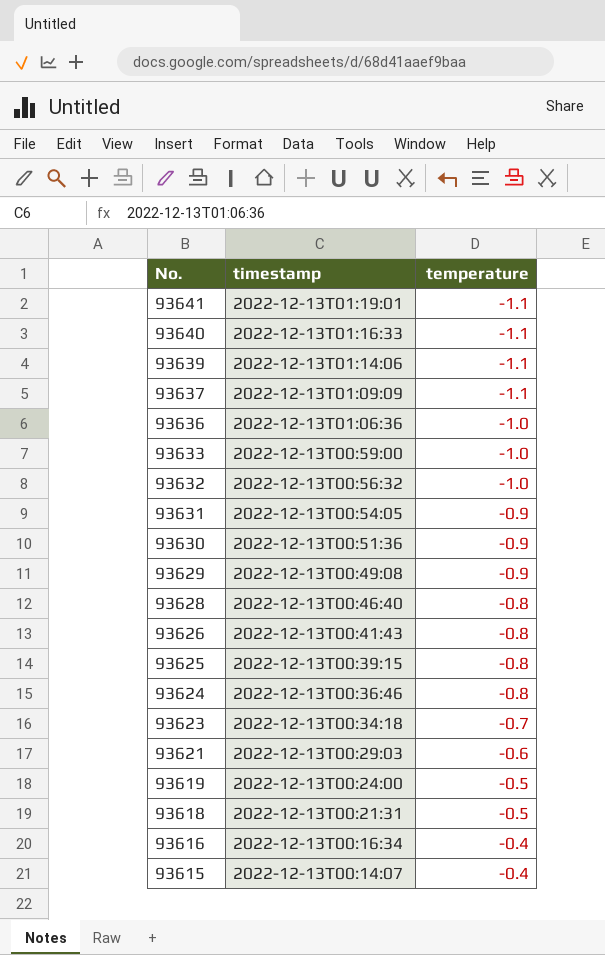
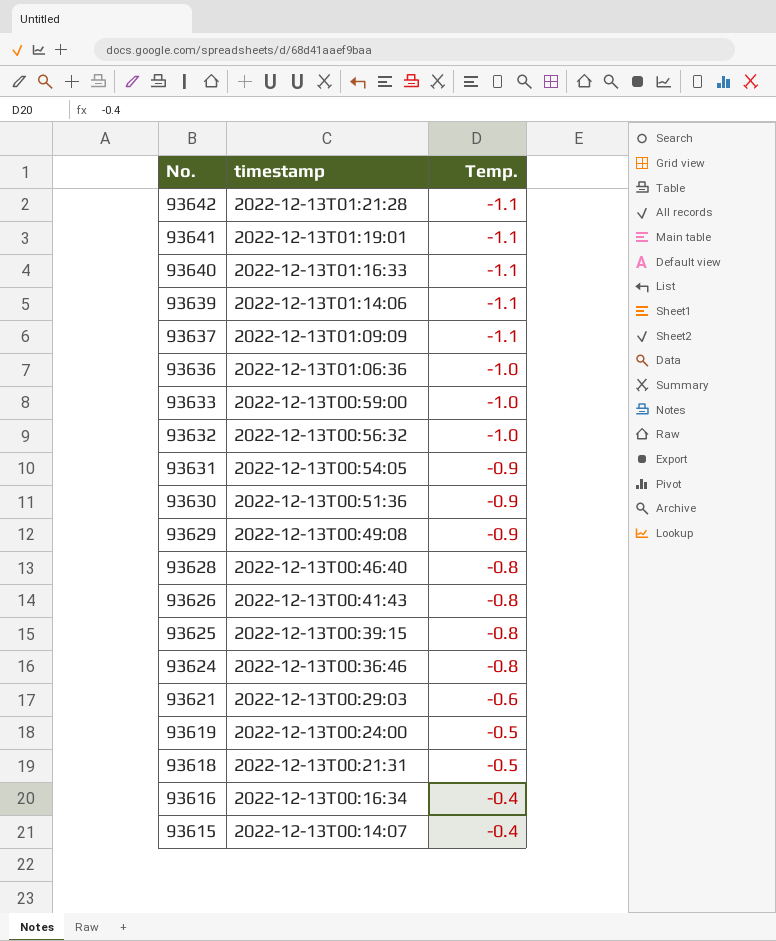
column name: temperature -> Temp.
row 93623: 2022-12-13T00:34:18 | -0.7 -> none
row 93642: none -> 2022-12-13T01:21:28 | -1.1

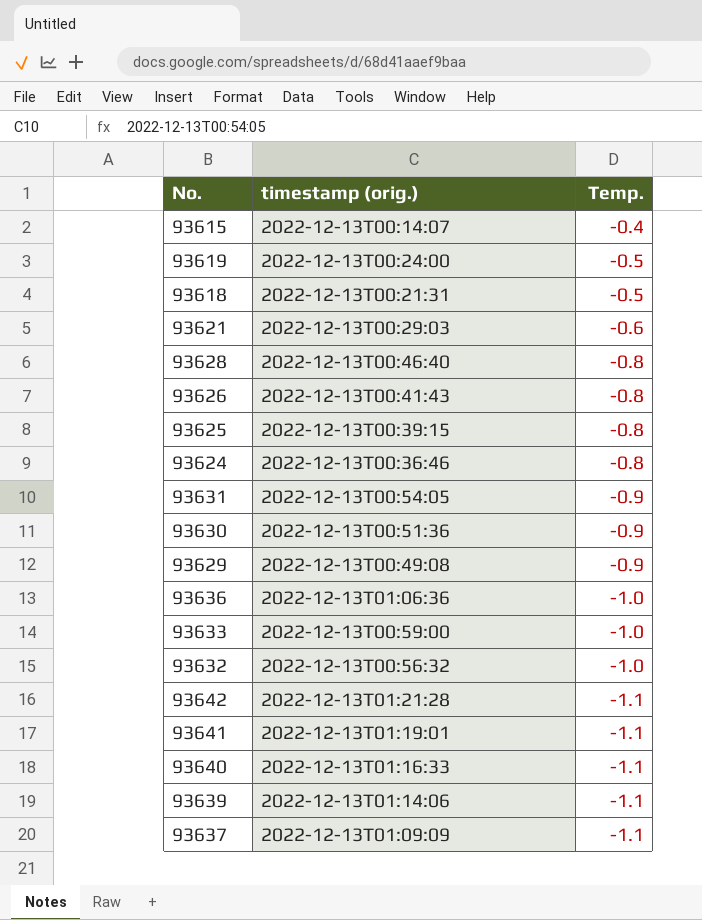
row order: No. descending -> Temp. descending
column name: timestamp -> timestamp (orig.)
row 93616: 2022-12-13T00:16:34 | -0.4 -> none

